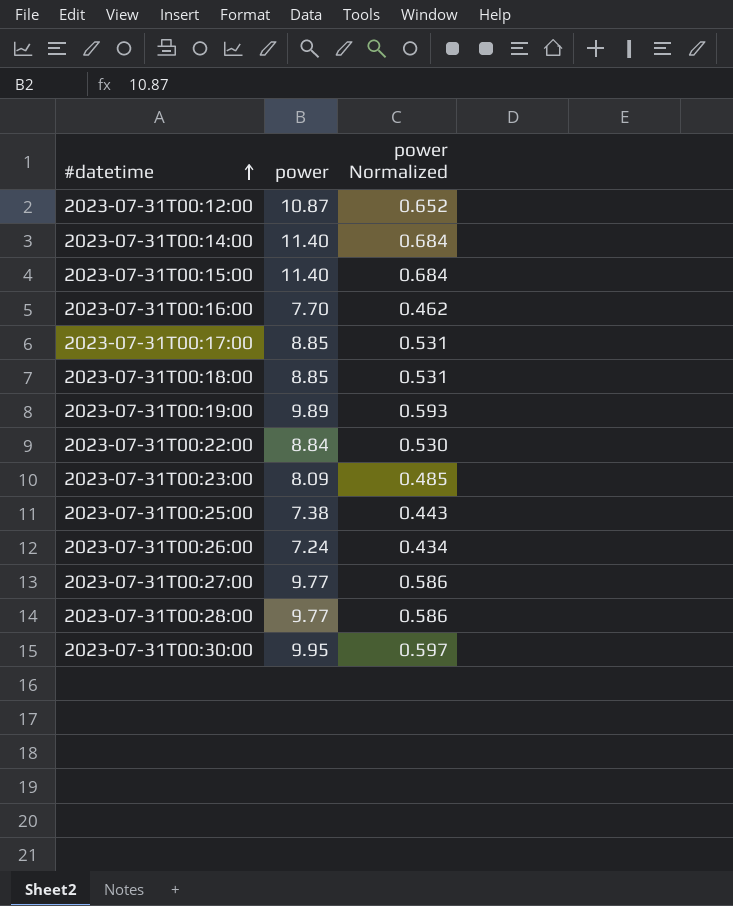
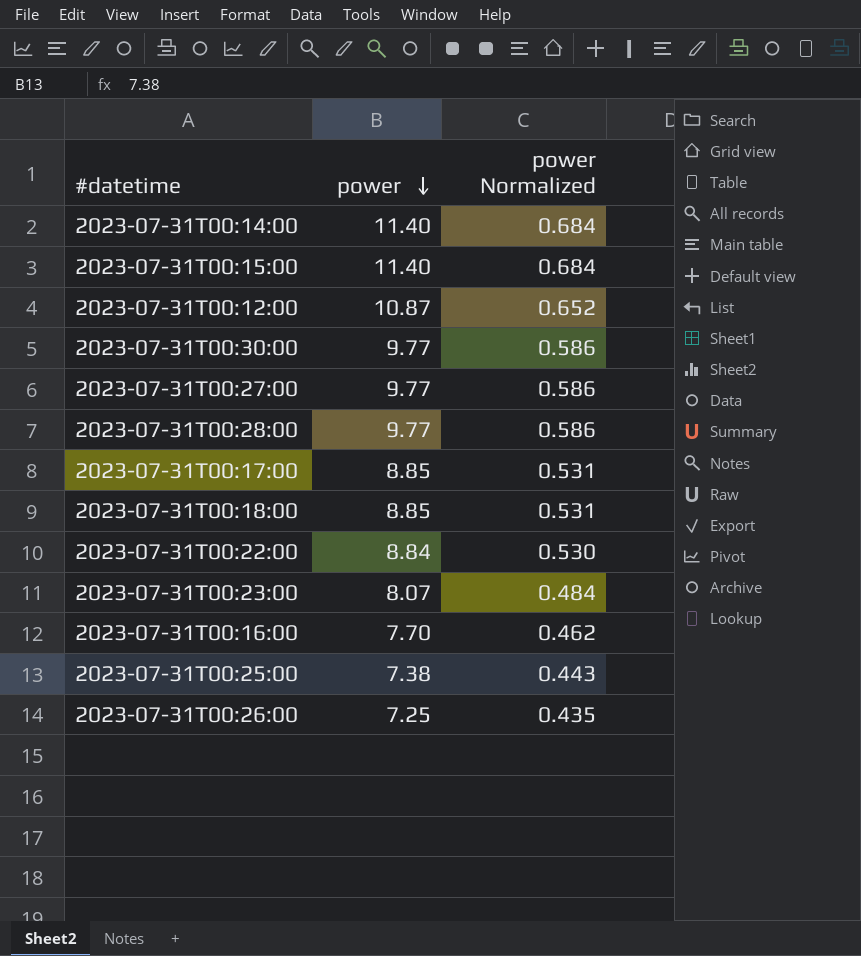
row order: #datetime ascending -> power descending
row 2023-07-31T00:19:00: 9.89 | 0.593 -> none
2023-07-31T00:30:00 | power: 9.95 -> 9.77
2023-07-31T00:30:00 | power Normalized: 0.597 -> 0.586
2023-07-31T00:23:00 | power: 8.09 -> 8.07
2023-07-31T00:23:00 | power Normalized: 0.485 -> 0.484
2023-07-31T00:26:00 | power: 7.24 -> 7.25
2023-07-31T00:26:00 | power Normalized: 0.434 -> 0.435

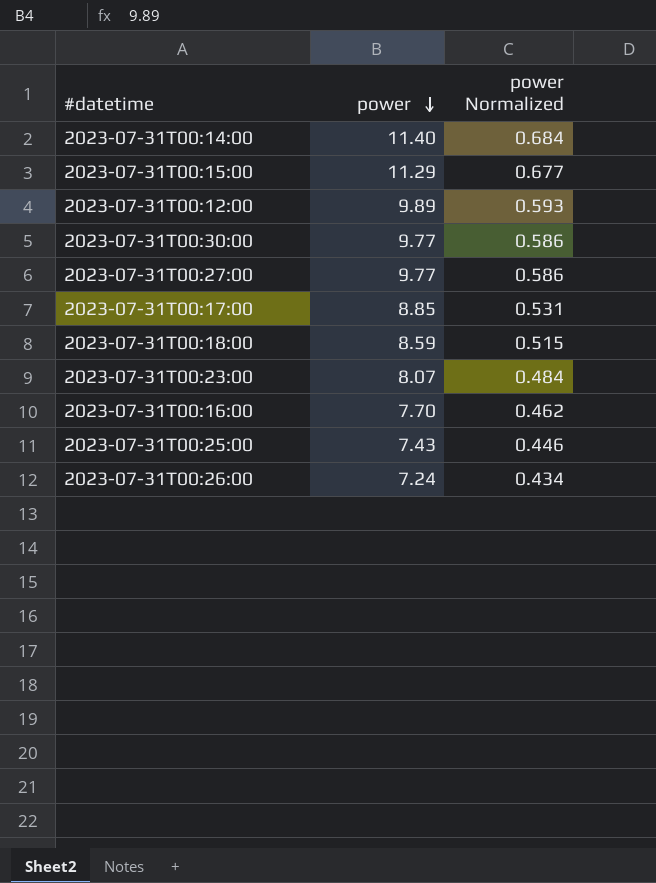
row 2023-07-31T00:28:00: 9.77 | 0.586 -> none
row 2023-07-31T00:22:00: 8.84 | 0.530 -> none
2023-07-31T00:15:00 | power: 11.40 -> 11.29
2023-07-31T00:15:00 | power Normalized: 0.684 -> 0.677
2023-07-31T00:12:00 | power: 10.87 -> 9.89
2023-07-31T00:12:00 | power Normalized: 0.652 -> 0.593
2023-07-31T00:18:00 | power: 8.85 -> 8.59
2023-07-31T00:18:00 | power Normalized: 0.531 -> 0.515
2023-07-31T00:25:00 | power: 7.38 -> 7.43
2023-07-31T00:25:00 | power Normalized: 0.443 -> 0.446
2023-07-31T00:26:00 | power: 7.25 -> 7.24
2023-07-31T00:26:00 | power Normalized: 0.435 -> 0.434

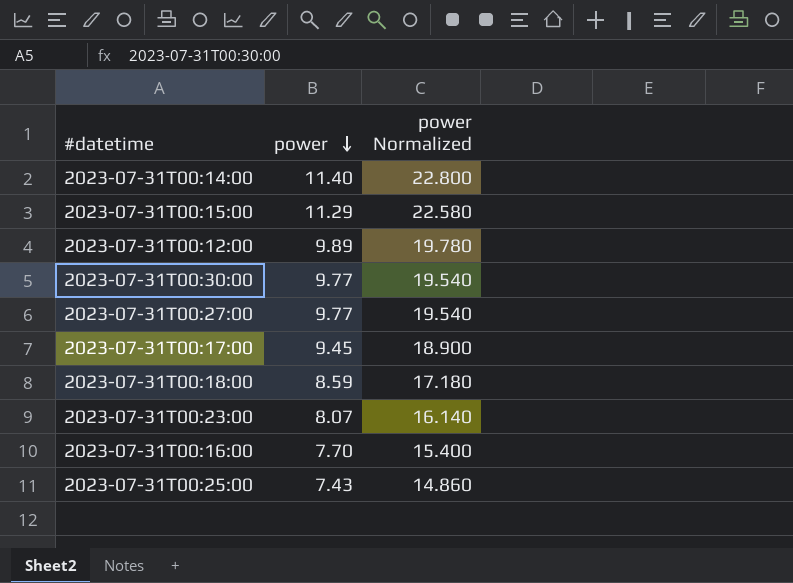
column power Normalized | formula: [power] * 0.06 -> [power] * 2
row 2023-07-31T00:26:00: 7.24 | 0.434 -> none
2023-07-31T00:17:00 | power: 8.85 -> 9.45

